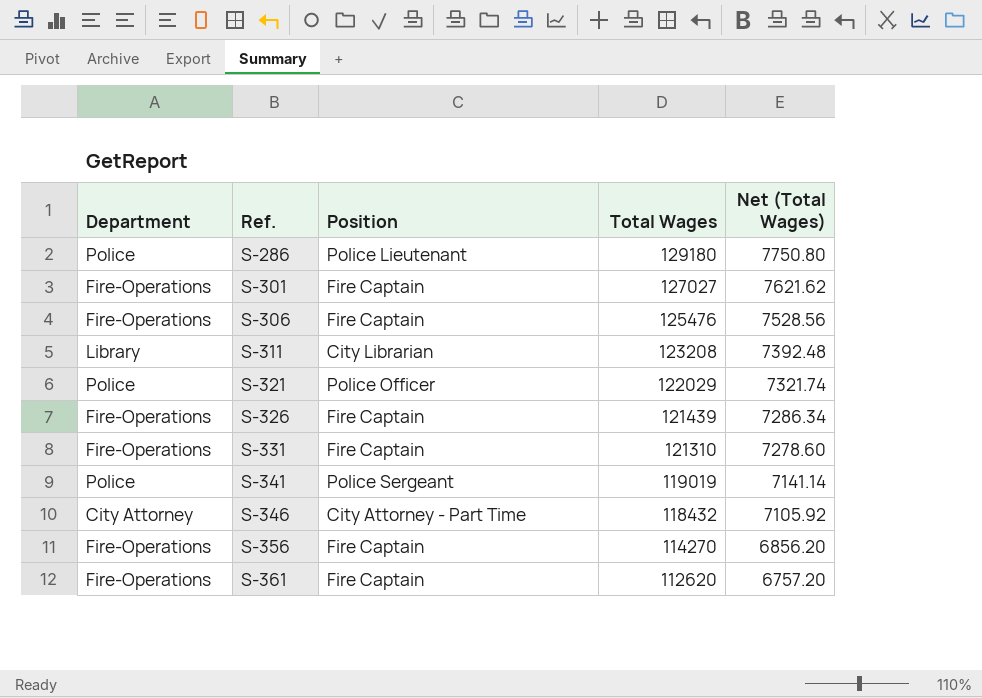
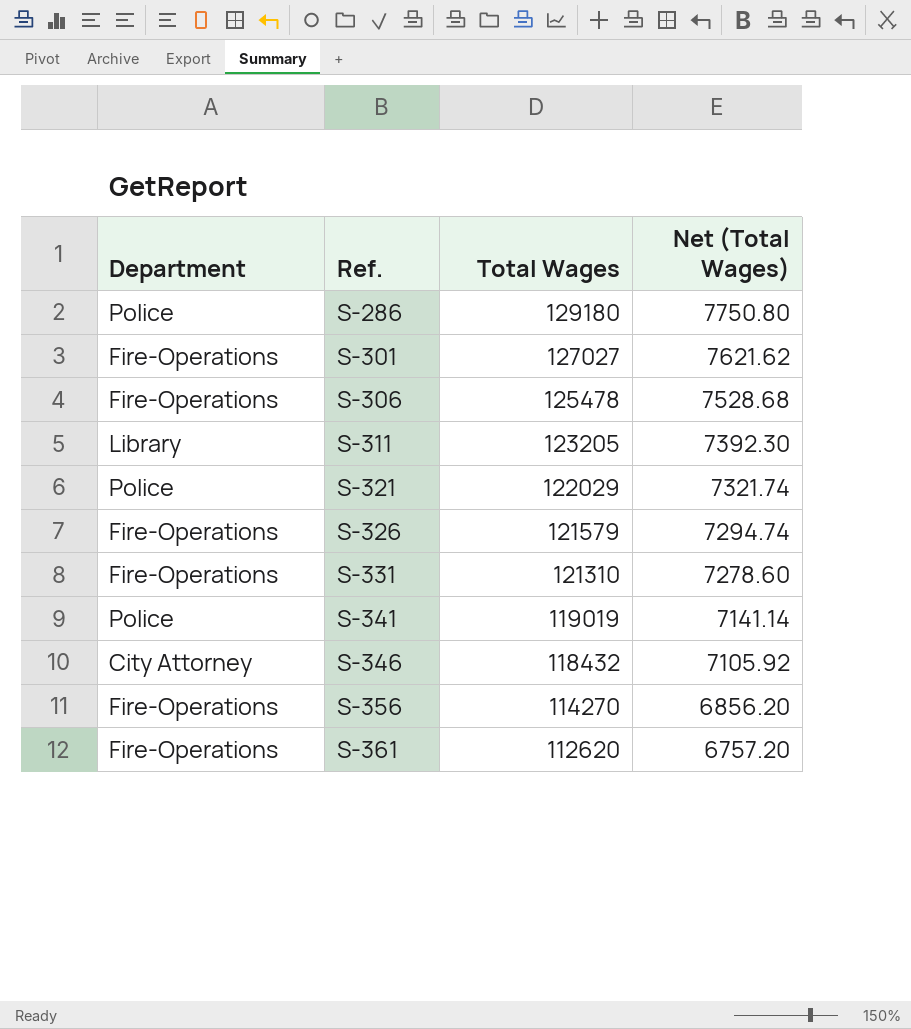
column Position | position: 3 -> none
S-306 | Total Wages: 125476 -> 125478
S-306 | Net (Total Wages): 7528.56 -> 7528.68
S-311 | Total Wages: 123208 -> 123205
S-311 | Net (Total Wages): 7392.48 -> 7392.30
S-326 | Total Wages: 121439 -> 121579
S-326 | Net (Total Wages): 7286.34 -> 7294.74

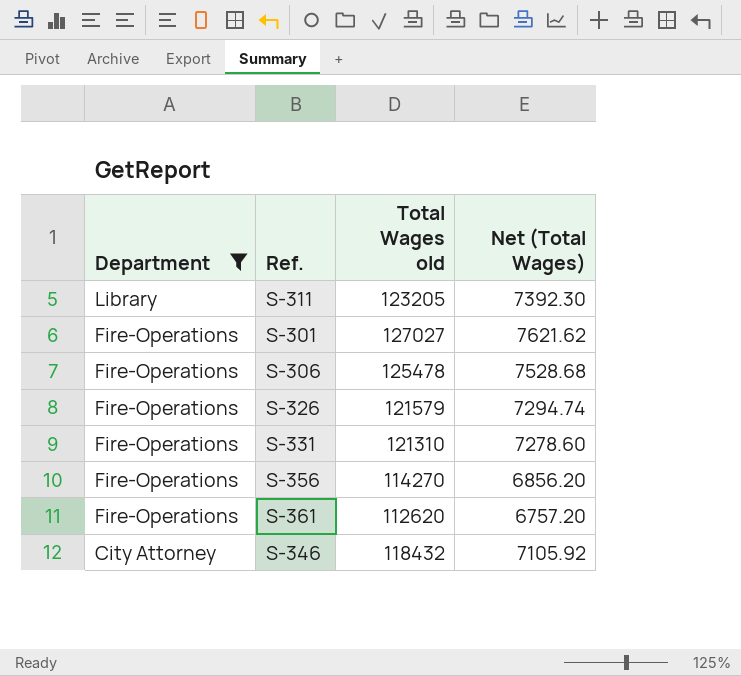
filter: none -> Department != Police
row order: Ref. ascending -> Department descending
column name: Total Wages -> Total Wages old

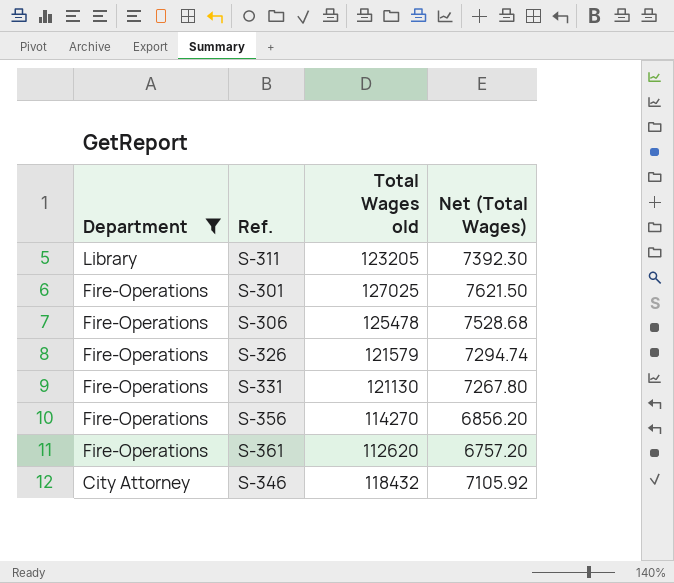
S-301 | Total Wages old: 127027 -> 127025
S-301 | Net (Total Wages): 7621.62 -> 7621.50
S-331 | Total Wages old: 121310 -> 121130
S-331 | Net (Total Wages): 7278.60 -> 7267.80

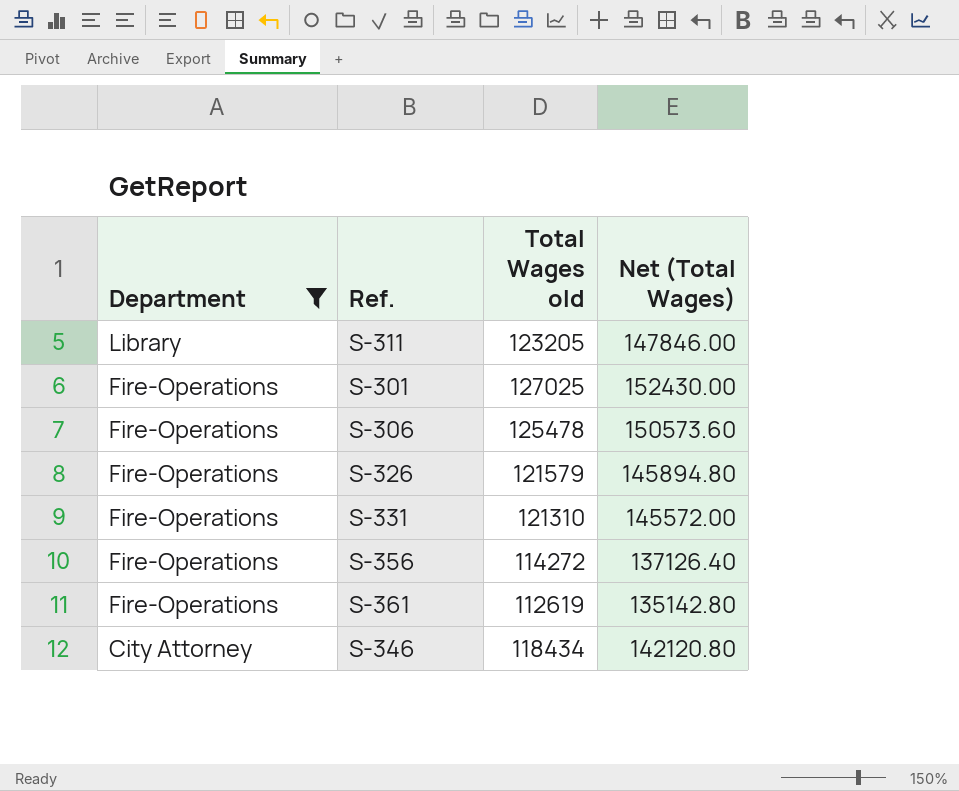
column Net (Total Wages) | formula: [Total Wages old] * 0.06 -> [Total Wages old] * 1.2
S-331 | Total Wages old: 121130 -> 121310
S-356 | Total Wages old: 114270 -> 114272
S-361 | Total Wages old: 112620 -> 112619
S-346 | Total Wages old: 118432 -> 118434

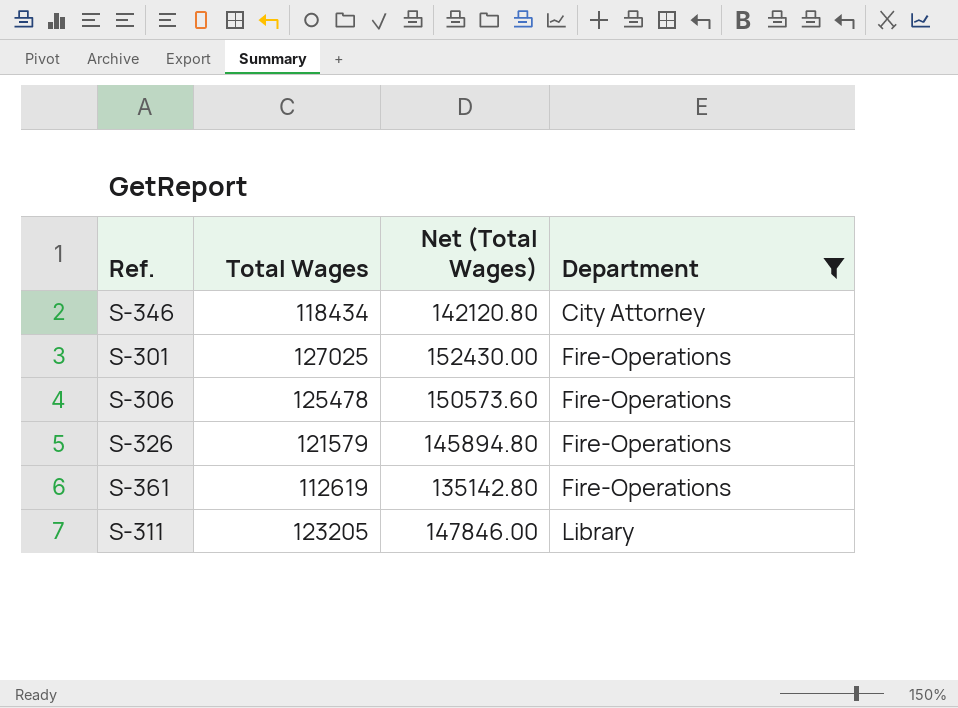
row order: Department descending -> Department ascending
column name: Total Wages old -> Total Wages
column Department | position: 1 -> 4
row S-331: Fire-Operations | 121310 | 145572.00 -> none
row S-356: Fire-Operations | 114272 | 137126.40 -> none

